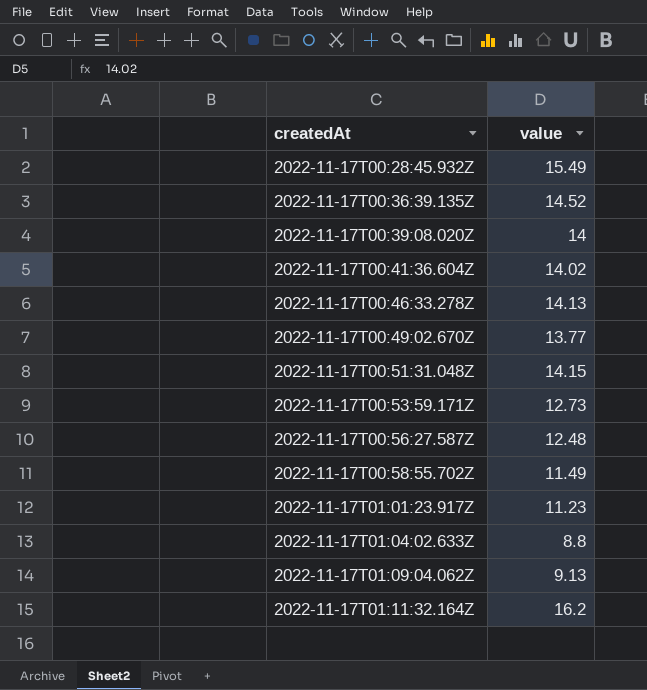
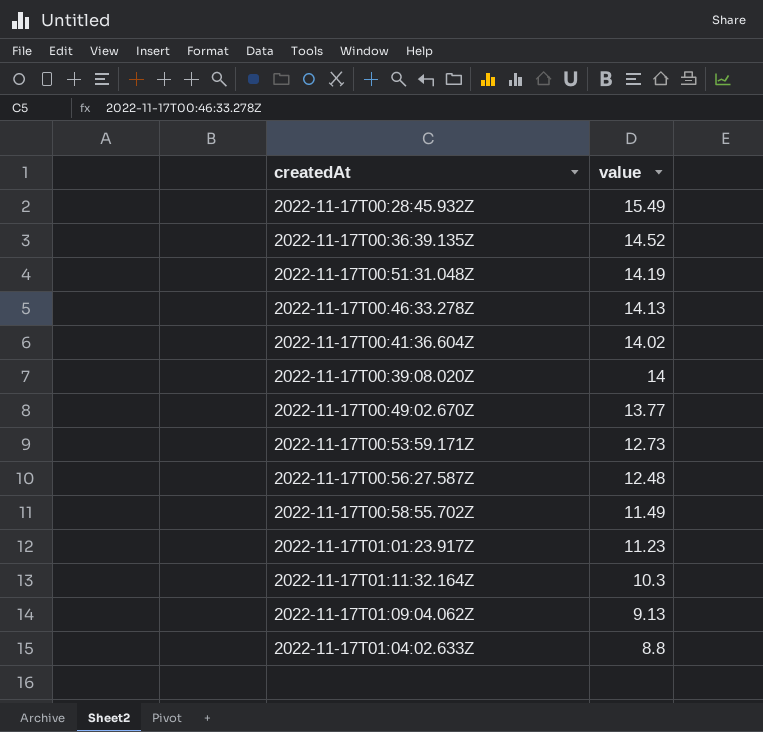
row order: createdAt ascending -> value descending
2022-11-17T00:51:31.048Z | value: 14.15 -> 14.19
2022-11-17T01:11:32.164Z | value: 16.2 -> 10.3

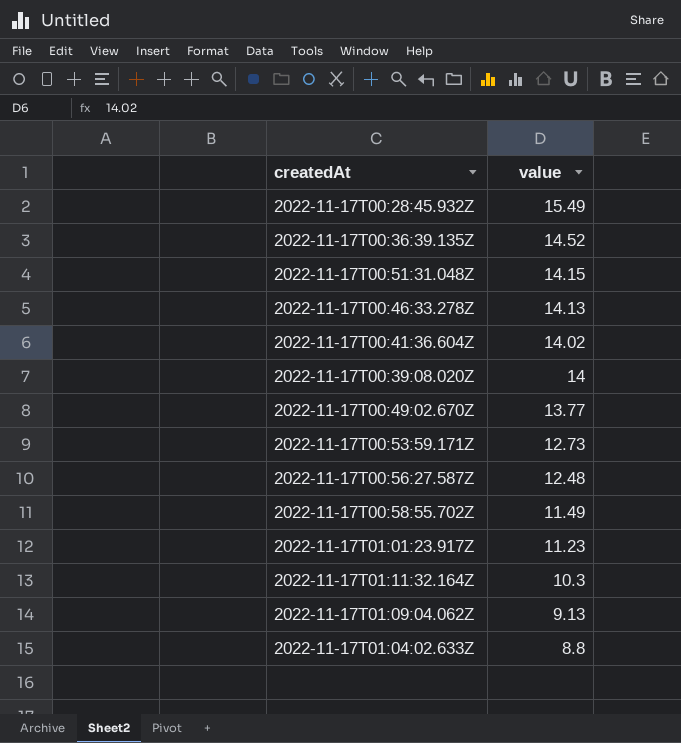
2022-11-17T00:51:31.048Z | value: 14.19 -> 14.15

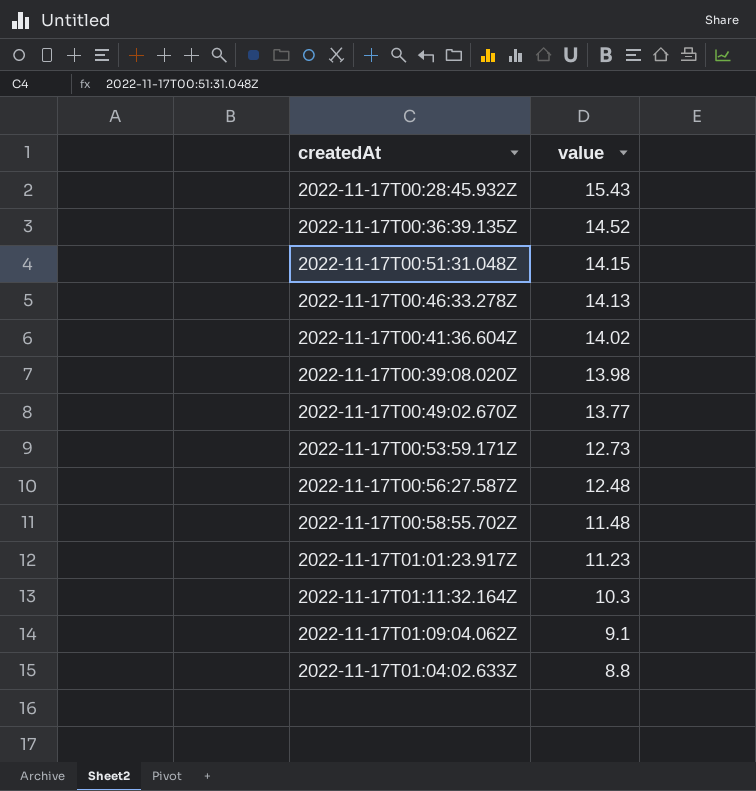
2022-11-17T00:28:45.932Z | value: 15.49 -> 15.43
2022-11-17T00:39:08.020Z | value: 14 -> 13.98
2022-11-17T00:58:55.702Z | value: 11.49 -> 11.48
2022-11-17T01:09:04.062Z | value: 9.13 -> 9.1

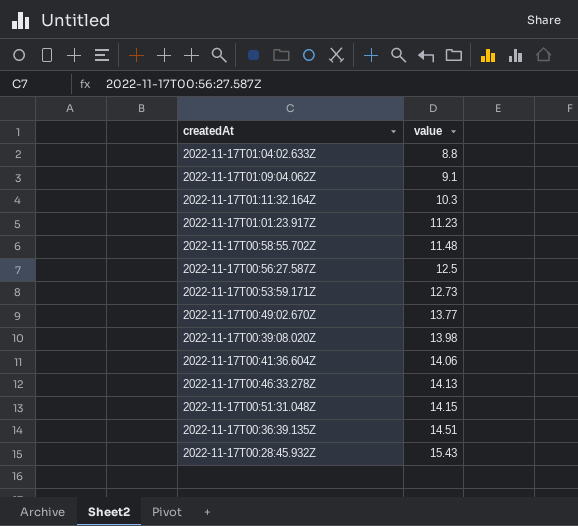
row order: value descending -> value ascending
2022-11-17T00:56:27.587Z | value: 12.48 -> 12.5
2022-11-17T00:41:36.604Z | value: 14.02 -> 14.06
2022-11-17T00:36:39.135Z | value: 14.52 -> 14.51

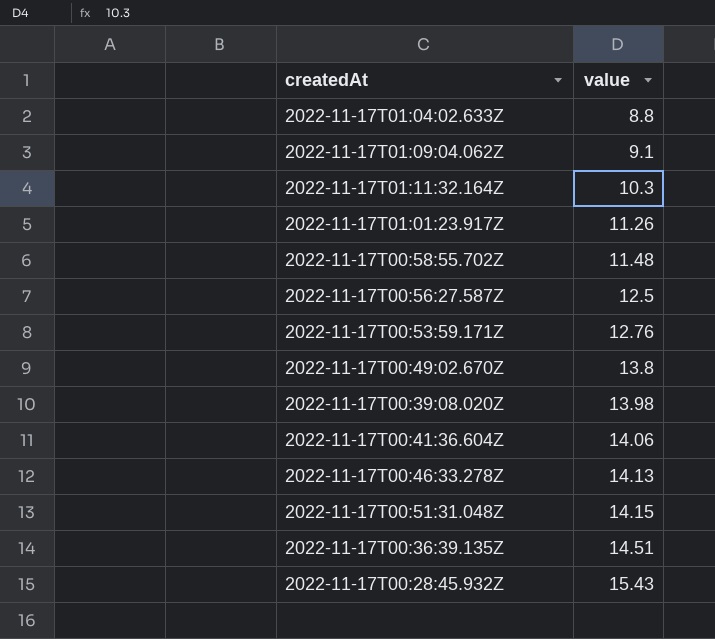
2022-11-17T01:01:23.917Z | value: 11.23 -> 11.26
2022-11-17T00:53:59.171Z | value: 12.73 -> 12.76
2022-11-17T00:49:02.670Z | value: 13.77 -> 13.8

